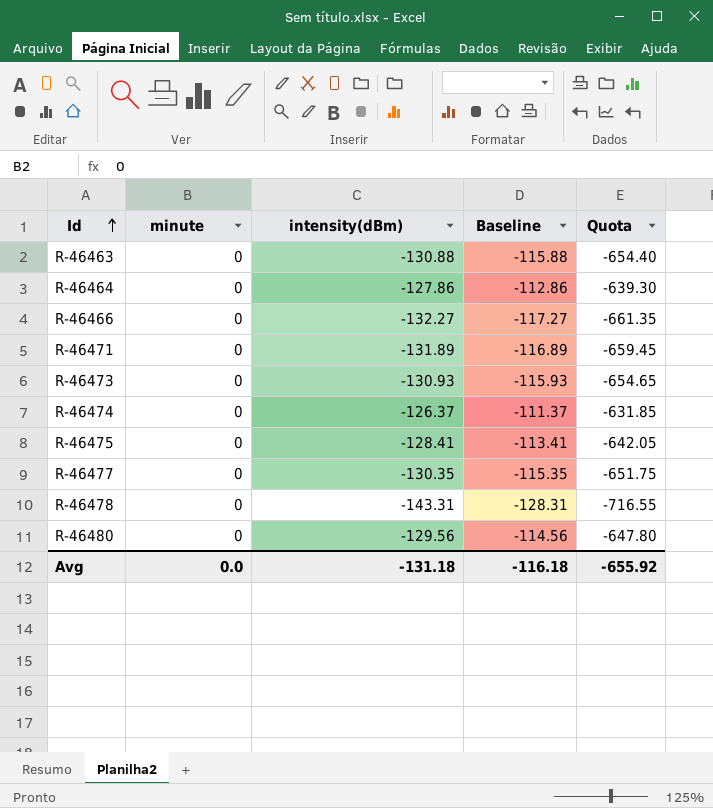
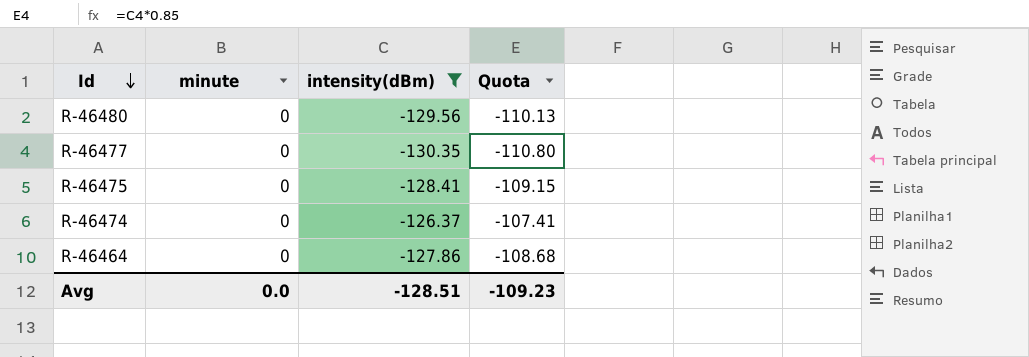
filter: none -> intensity(dBm) >= -130.35
row order: Id ascending -> Id descending
column Baseline | formula: [intensity(dBm)] + 15 -> none
column Quota | formula: [intensity(dBm)] * 5 -> [intensity(dBm)] * 0.85
Avg | intensity(dBm): -131.18 -> -128.51
Avg | Quota: -655.92 -> -109.23

